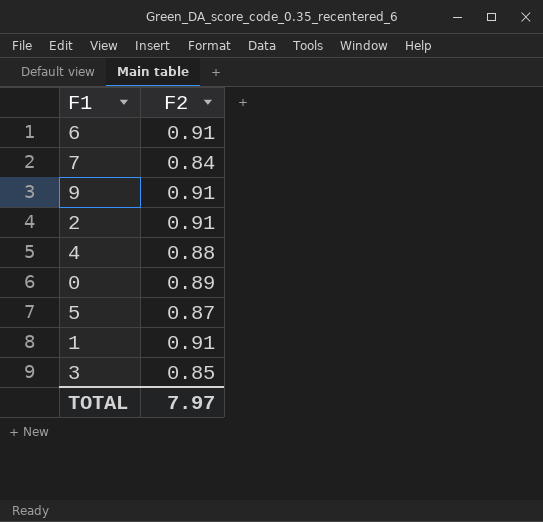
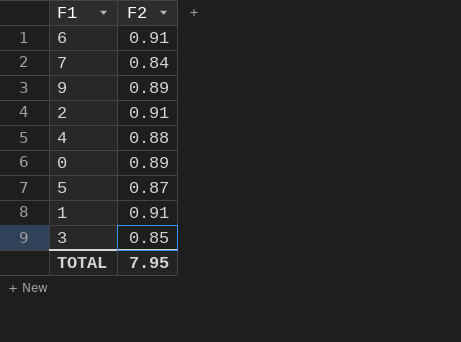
9 | F2: 0.91 -> 0.89
TOTAL | F2: 7.97 -> 7.95

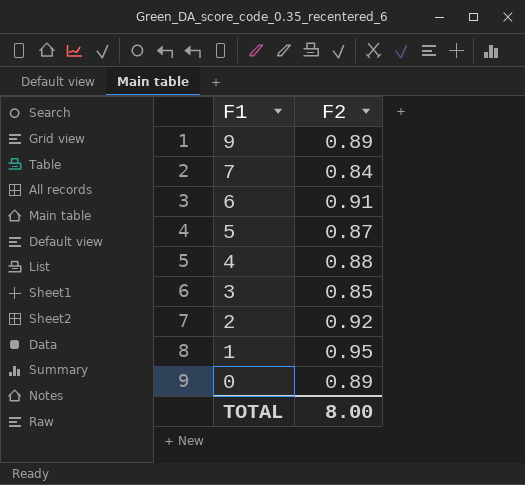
row order: none -> F1 descending
2 | F2: 0.91 -> 0.92
1 | F2: 0.91 -> 0.95
TOTAL | F2: 7.95 -> 8.00

